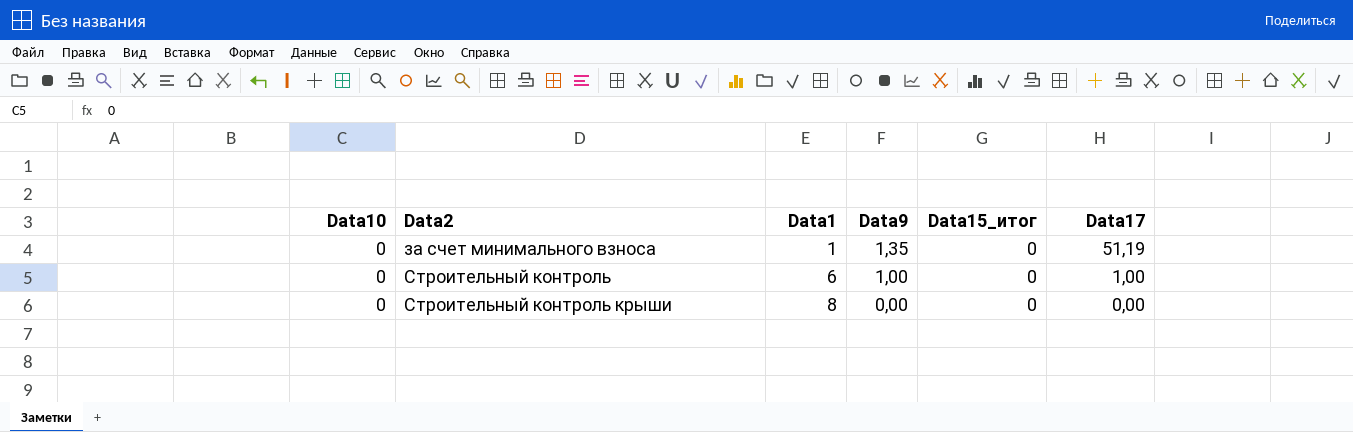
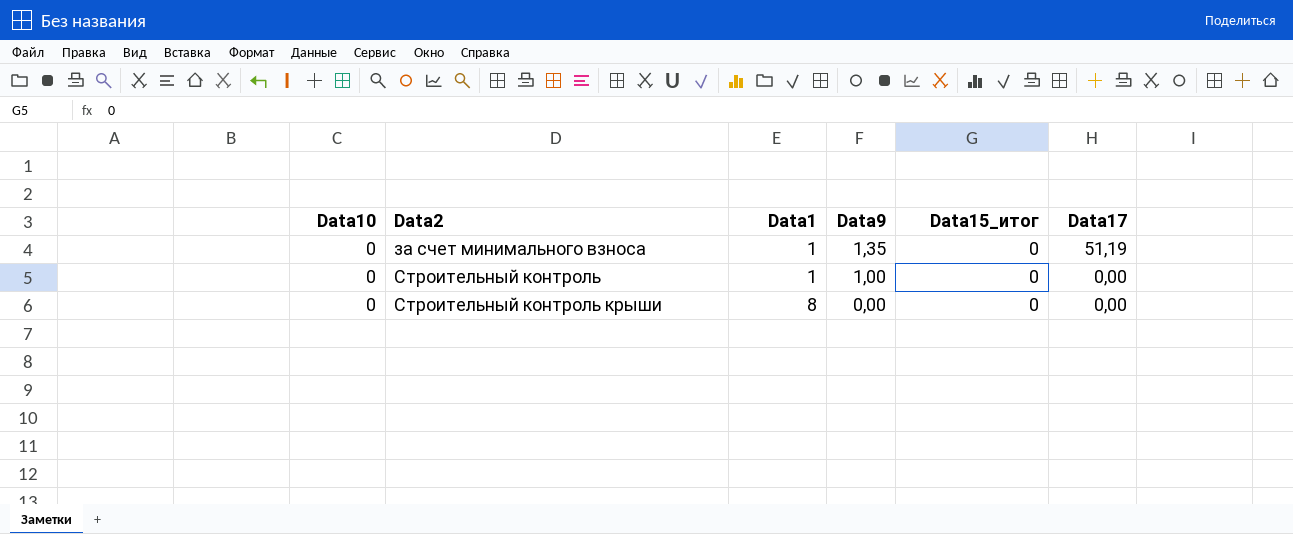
Строительный контроль | Data1: 6 -> 1
Строительный контроль | Data17: 1,00 -> 0,00

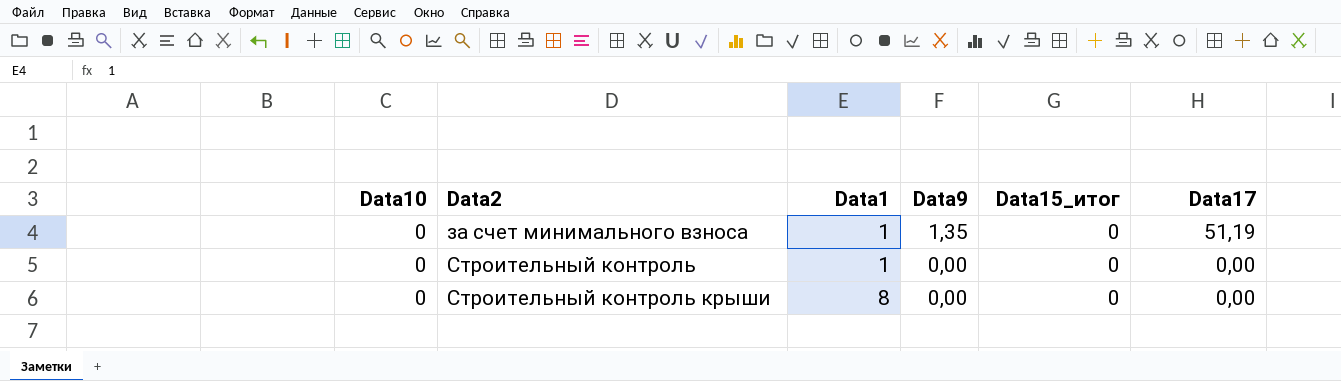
Строительный контроль | Data9: 1,00 -> 0,00

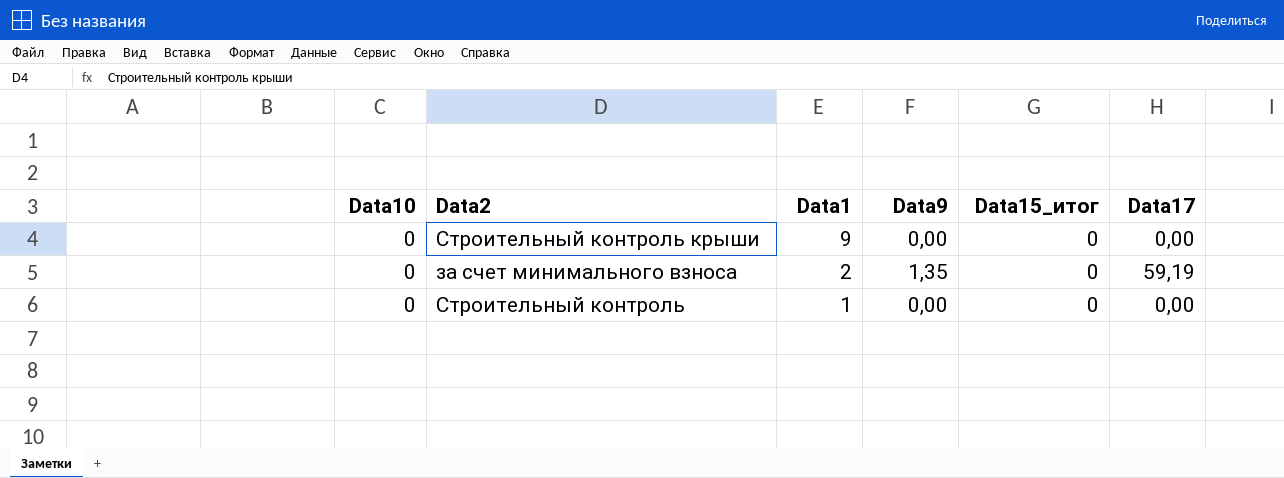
row order: Data2 ascending -> Data1 descending
Строительный контроль крыши | Data1: 8 -> 9
за счет минимального взноса | Data1: 1 -> 2
за счет минимального взноса | Data17: 51,19 -> 59,19

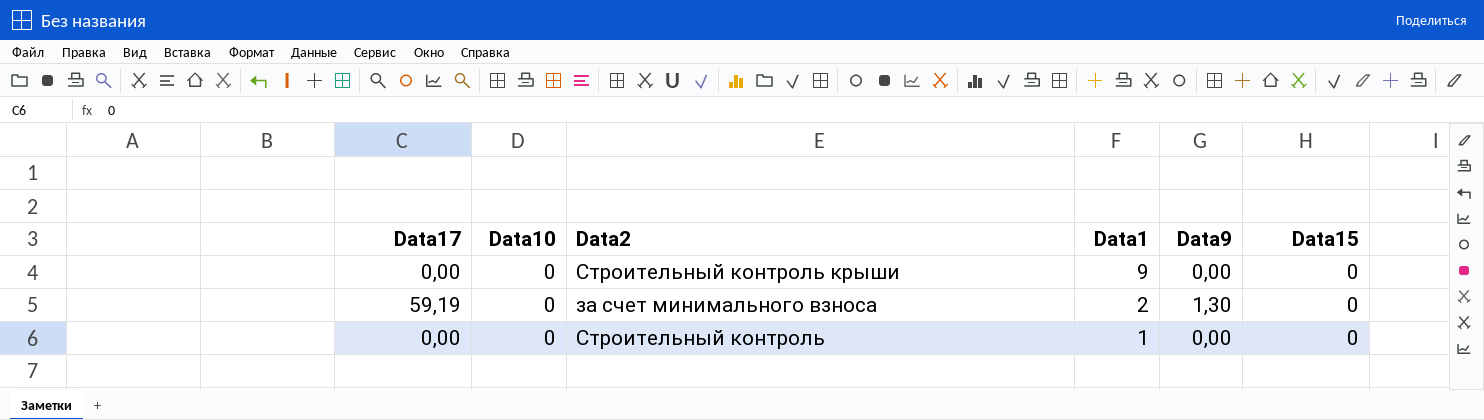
column Data17 | position: 6 -> 1
column name: Data15_итог -> Data15
за счет минимального взноса | Data9: 1,35 -> 1,30

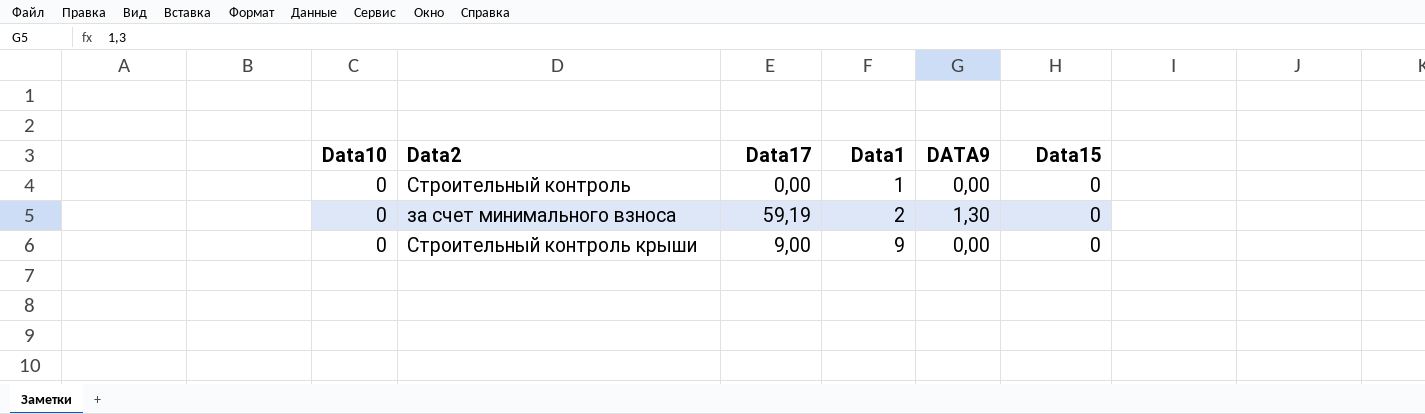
row order: Data1 descending -> Data1 ascending
column Data17 | position: 1 -> 3
column name: Data9 -> DATA9
Строительный контроль крыши | Data17: 0,00 -> 9,00

